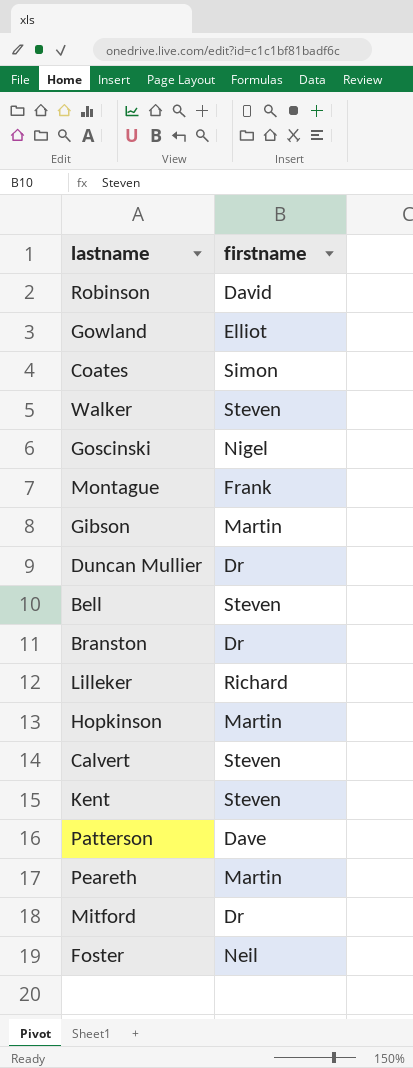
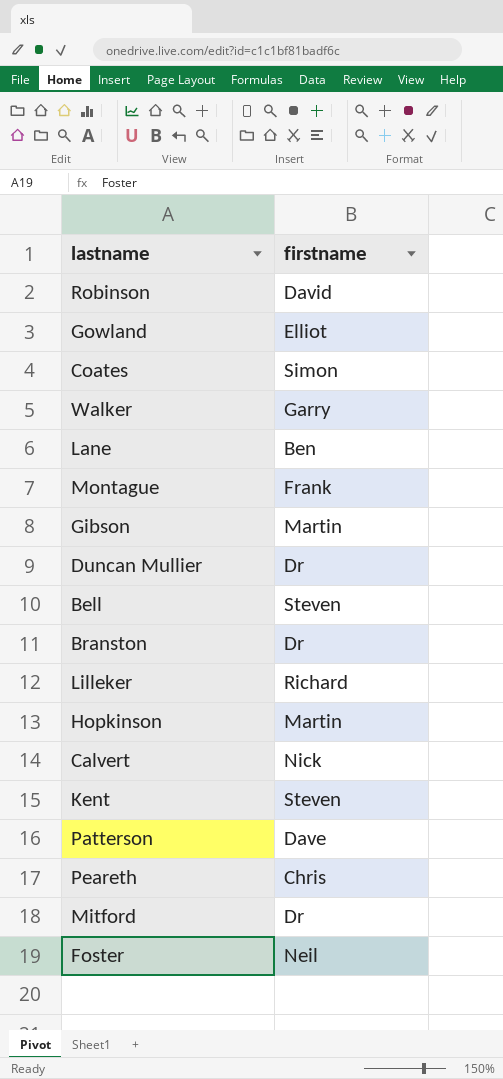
row Goscinski: Nigel -> none
Walker | firstname: Steven -> Garry
row Lane: none -> Ben
Calvert | firstname: Steven -> Nick
Peareth | firstname: Martin -> Chris

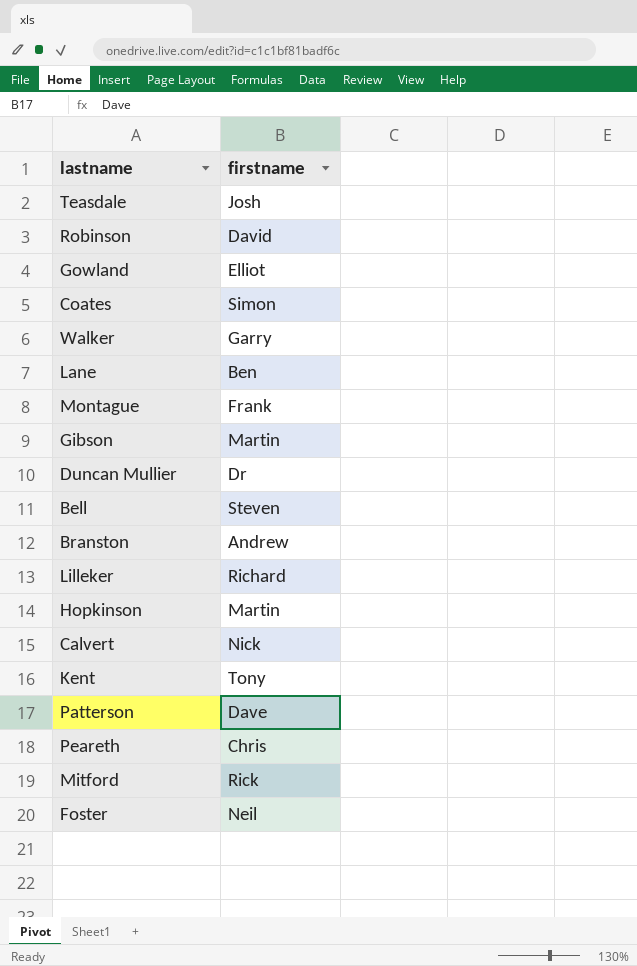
row Teasdale: none -> Josh
Branston | firstname: Dr -> Andrew
Kent | firstname: Steven -> Tony
Mitford | firstname: Dr -> Rick

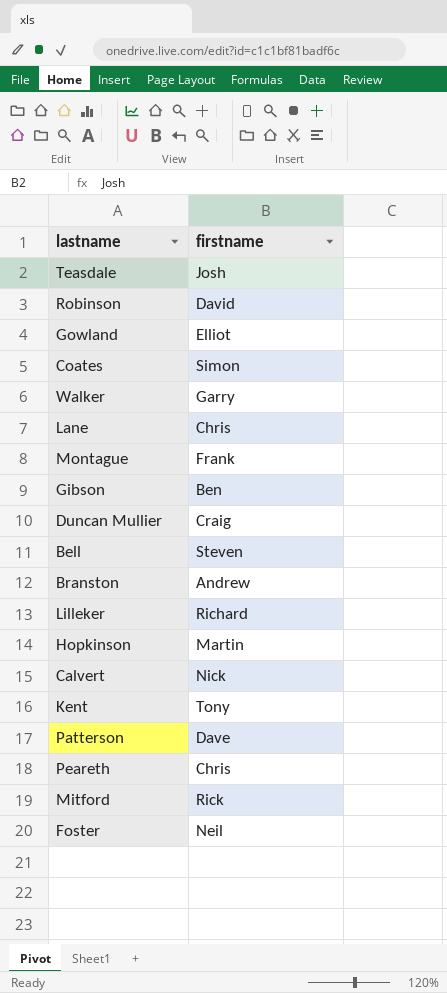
Lane | firstname: Ben -> Chris
Gibson | firstname: Martin -> Ben
Duncan Mullier | firstname: Dr -> Craig

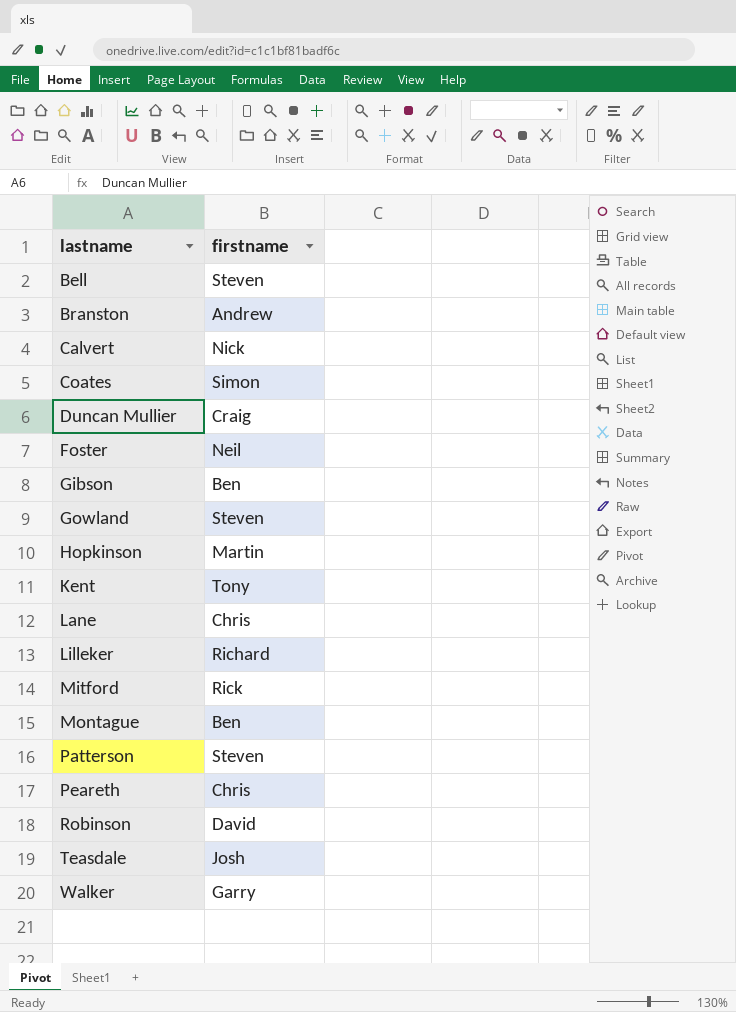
row order: none -> lastname ascending
Gowland | firstname: Elliot -> Steven
Montague | firstname: Frank -> Ben
Patterson | firstname: Dave -> Steven

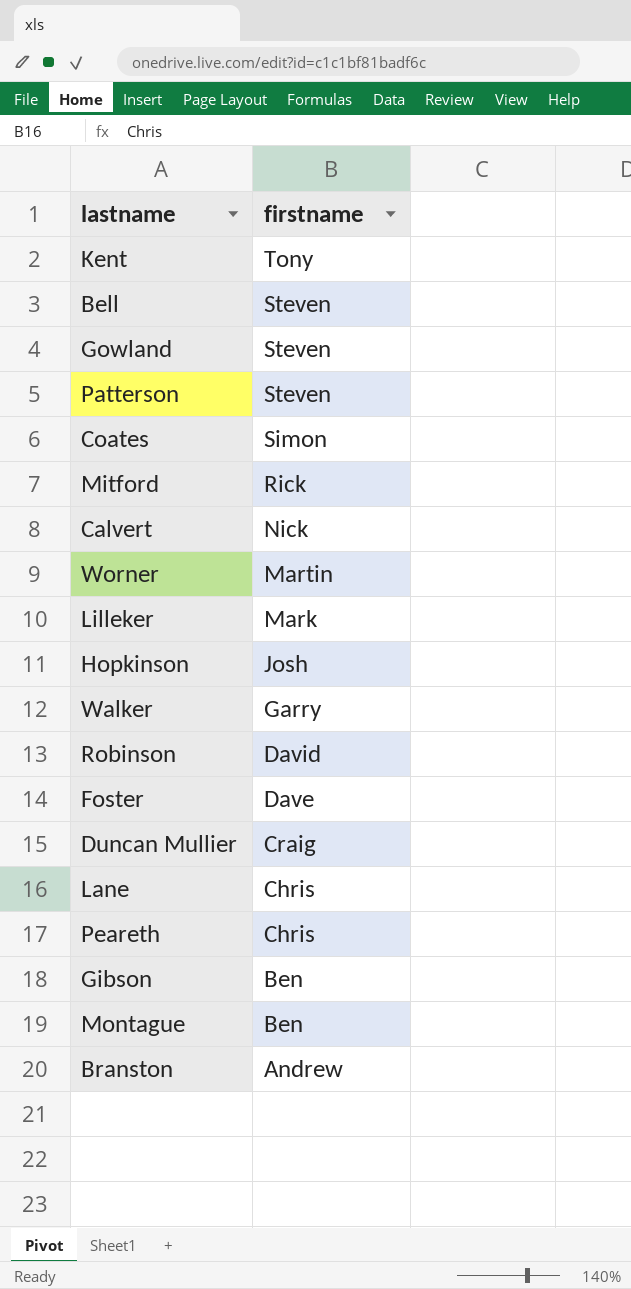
row order: lastname ascending -> firstname descending
row Teasdale: Josh -> none
row Worner: none -> Martin
Lilleker | firstname: Richard -> Mark
Hopkinson | firstname: Martin -> Josh
Foster | firstname: Neil -> Dave

